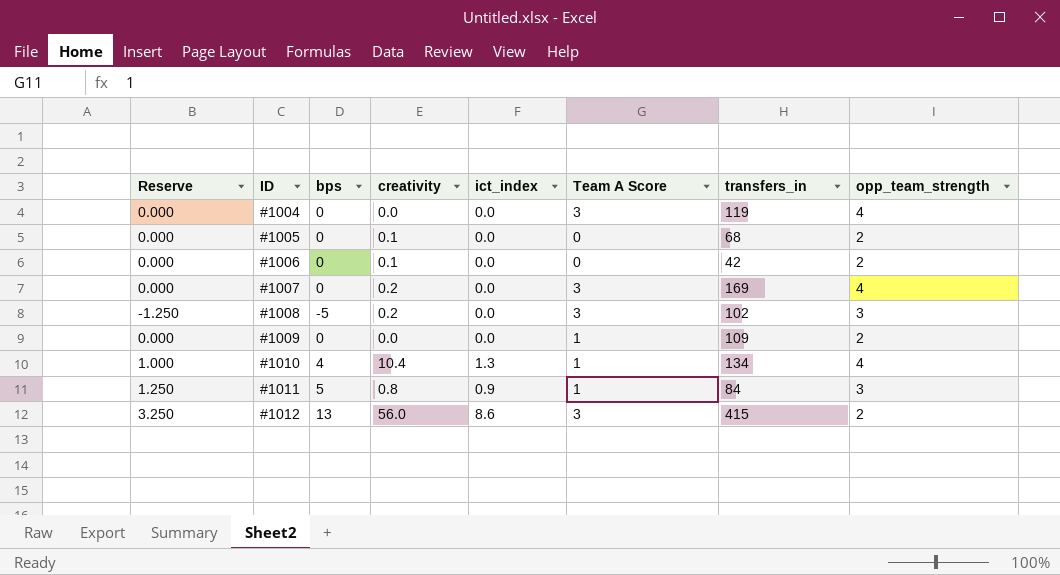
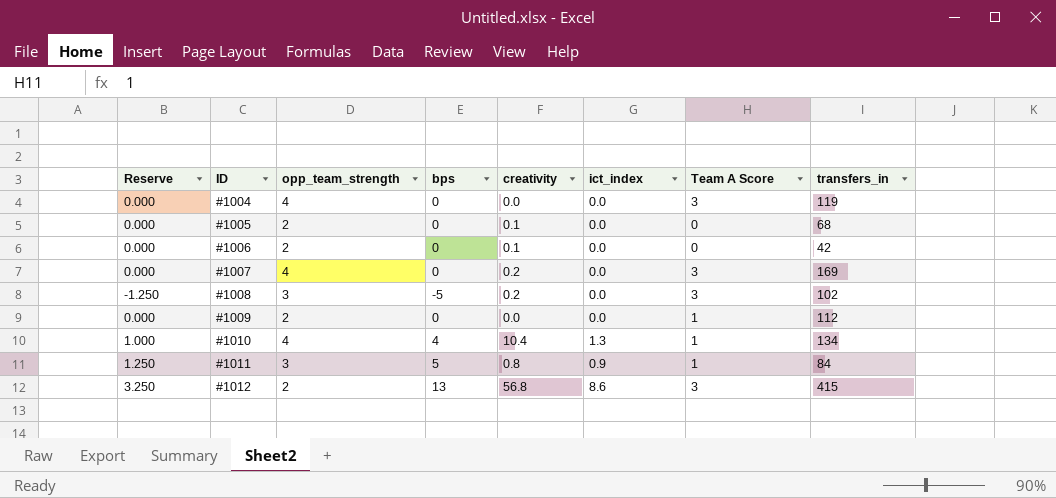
column opp_team_strength | position: 8 -> 3
#1009 | transfers_in: 109 -> 112
#1012 | creativity: 56.0 -> 56.8

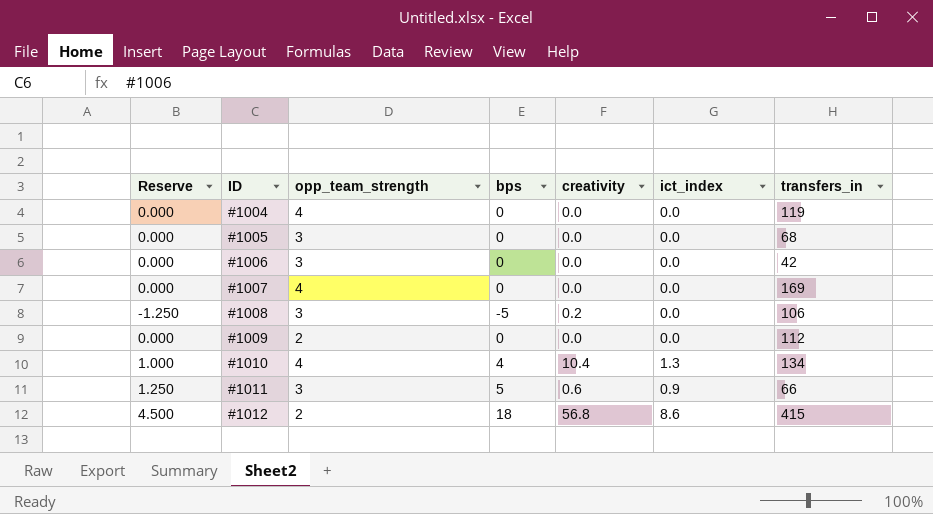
column Team A Score | position: 7 -> none
#1005 | opp_team_strength: 2 -> 3
#1005 | creativity: 0.1 -> 0.0
#1006 | opp_team_strength: 2 -> 3
#1006 | creativity: 0.1 -> 0.0
#1007 | creativity: 0.2 -> 0.0
#1008 | transfers_in: 102 -> 106
#1011 | creativity: 0.8 -> 0.6
#1011 | transfers_in: 84 -> 66
#1012 | Reserve: 3.250 -> 4.500
#1012 | bps: 13 -> 18

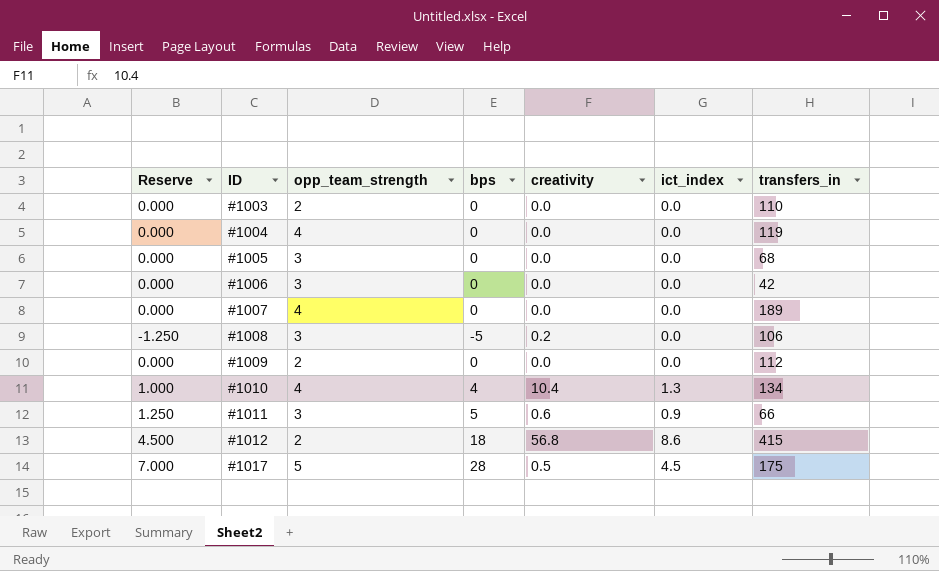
row #1003: none -> 0.000 | 2 | 0 | 0.0 | 0.0 | 110
#1007 | transfers_in: 169 -> 189
row #1017: none -> 7.000 | 5 | 28 | 0.5 | 4.5 | 175

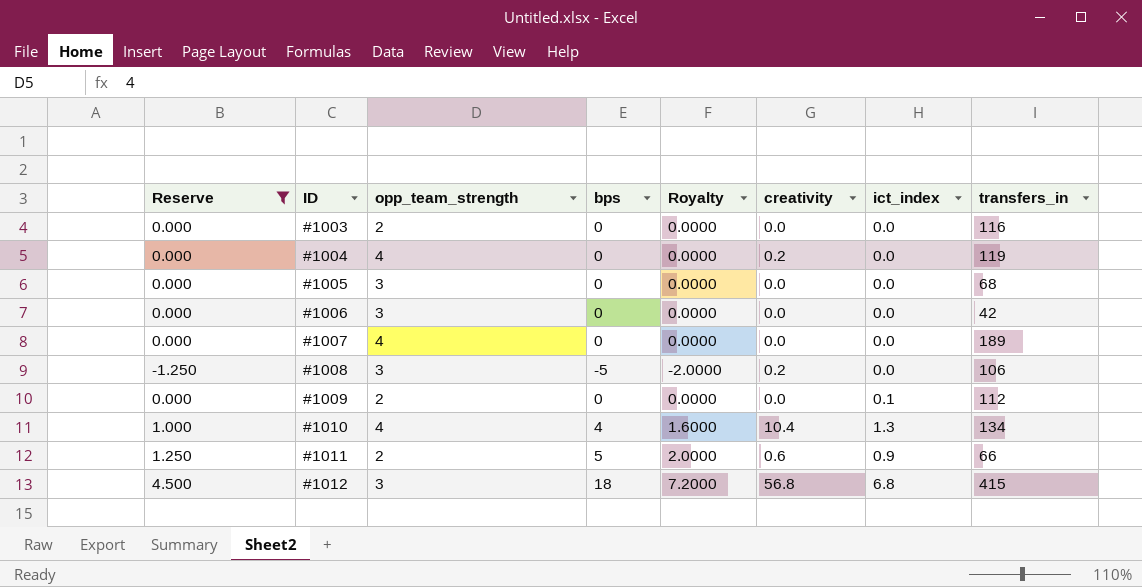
filter: none -> Reserve != 7.000
column Royalty | formula: none -> [bps] * 0.4
#1003 | transfers_in: 110 -> 116
#1004 | creativity: 0.0 -> 0.2
#1009 | ict_index: 0.0 -> 0.1
#1011 | opp_team_strength: 3 -> 2
#1012 | opp_team_strength: 2 -> 3
#1012 | ict_index: 8.6 -> 6.8

